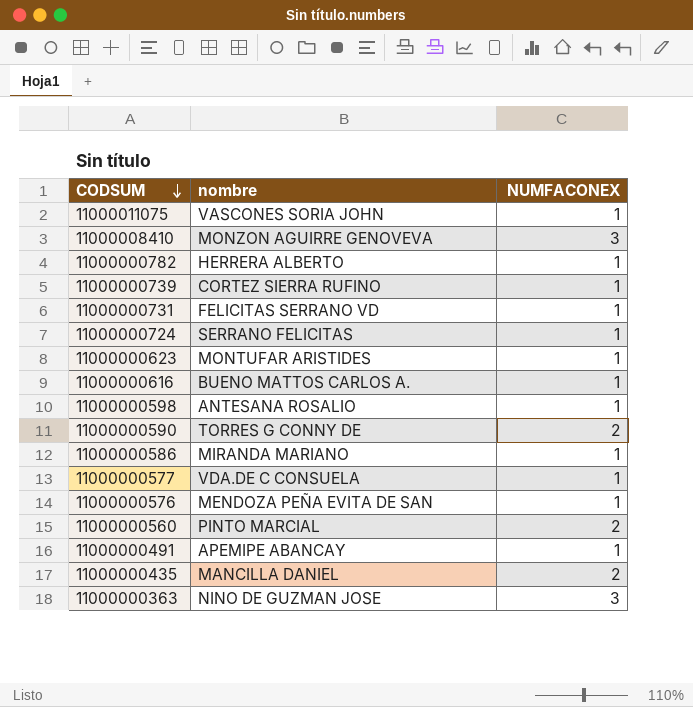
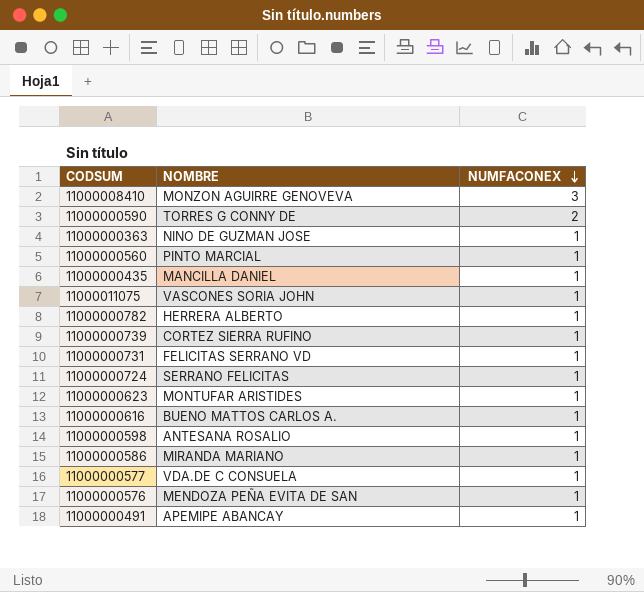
row order: CODSUM descending -> NUMFACONEX descending
column name: nombre -> NOMBRE
11000000363 | NUMFACONEX: 3 -> 1
11000000560 | NUMFACONEX: 2 -> 1
11000000435 | NUMFACONEX: 2 -> 1

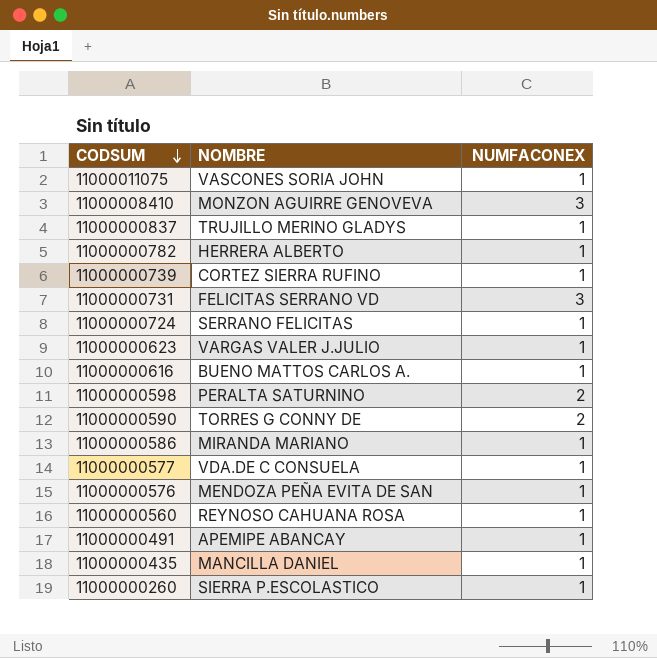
row order: NUMFACONEX descending -> CODSUM descending
row 11000000363: NINO DE GUZMAN JOSE | 1 -> none
row 11000000837: none -> TRUJILLO MERINO GLADYS | 1
11000000731 | NUMFACONEX: 1 -> 3
11000000623 | NOMBRE: MONTUFAR ARISTIDES -> VARGAS VALER J.JULIO
11000000598 | NOMBRE: ANTESANA ROSALIO -> PERALTA SATURNINO
11000000598 | NUMFACONEX: 1 -> 2
11000000560 | NOMBRE: PINTO MARCIAL -> REYNOSO CAHUANA ROSA
row 11000000260: none -> SIERRA P.ESCOLASTICO | 1

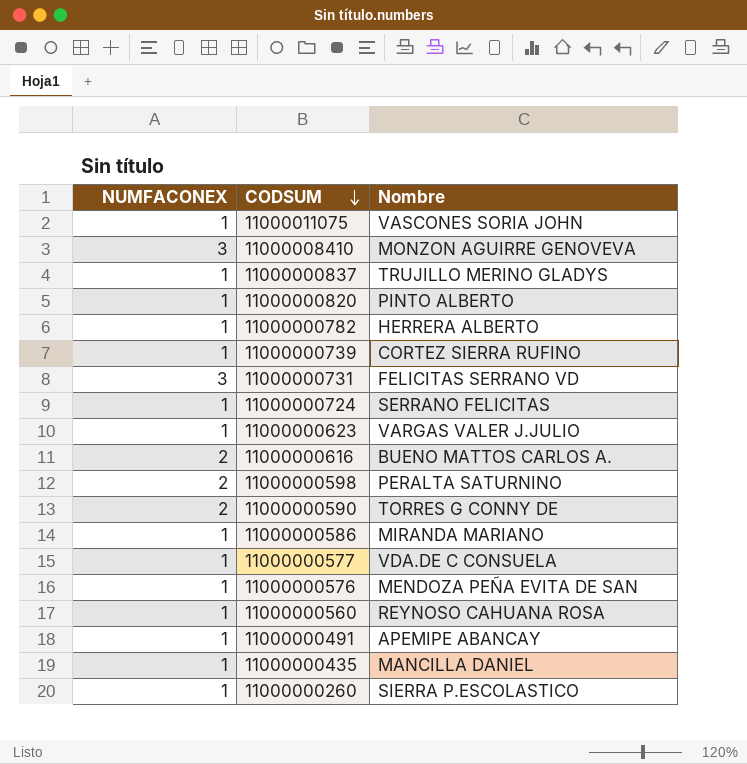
column NUMFACONEX | position: 3 -> 1
column name: NOMBRE -> Nombre
row 11000000820: none -> 1 | PINTO ALBERTO
11000000616 | NUMFACONEX: 1 -> 2

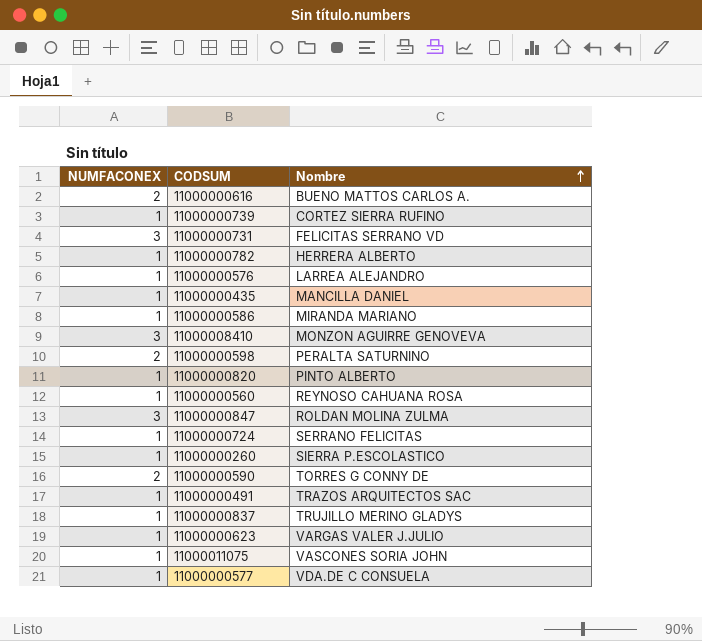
row order: CODSUM descending -> Nombre ascending
11000000576 | Nombre: MENDOZA PEÑA EVITA DE SAN -> LARREA ALEJANDRO
row 11000000847: none -> 3 | ROLDAN MOLINA ZULMA
11000000491 | Nombre: APEMIPE ABANCAY -> TRAZOS ARQUITECTOS SAC

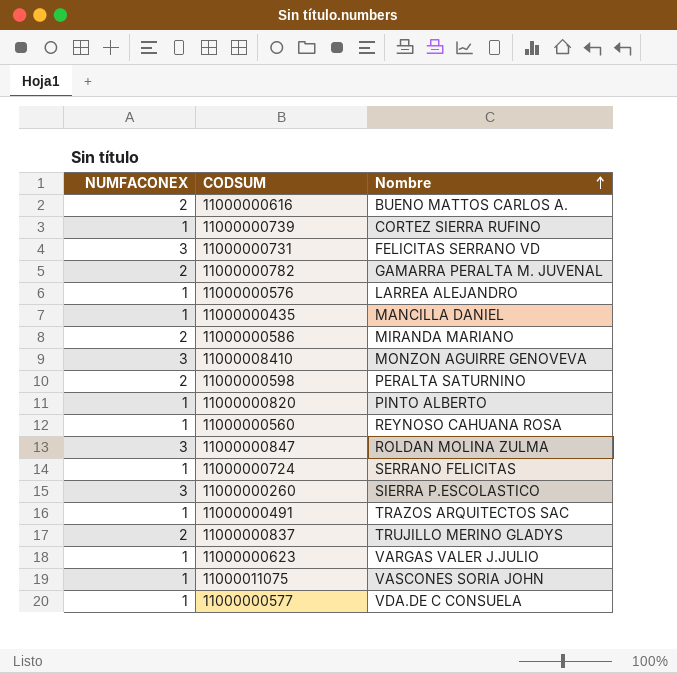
row 11000000590: 2 | TORRES G CONNY DE -> none
11000000782 | NUMFACONEX: 1 -> 2
11000000782 | Nombre: HERRERA ALBERTO -> GAMARRA PERALTA M. JUVENAL
11000000586 | NUMFACONEX: 1 -> 2
11000000260 | NUMFACONEX: 1 -> 3
11000000837 | NUMFACONEX: 1 -> 2

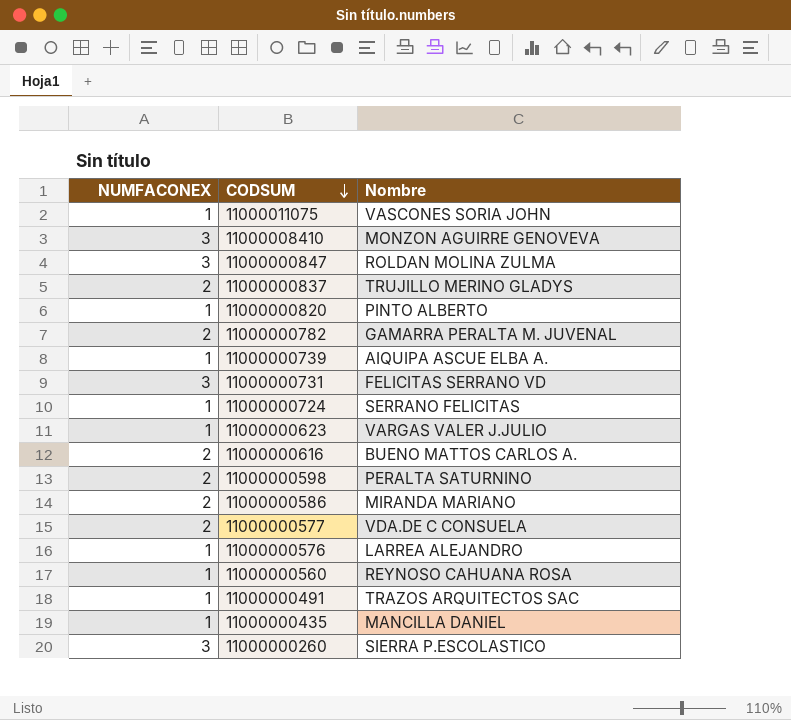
row order: Nombre ascending -> CODSUM descending
11000000739 | Nombre: CORTEZ SIERRA RUFINO -> AIQUIPA ASCUE ELBA A.
11000000577 | NUMFACONEX: 1 -> 2

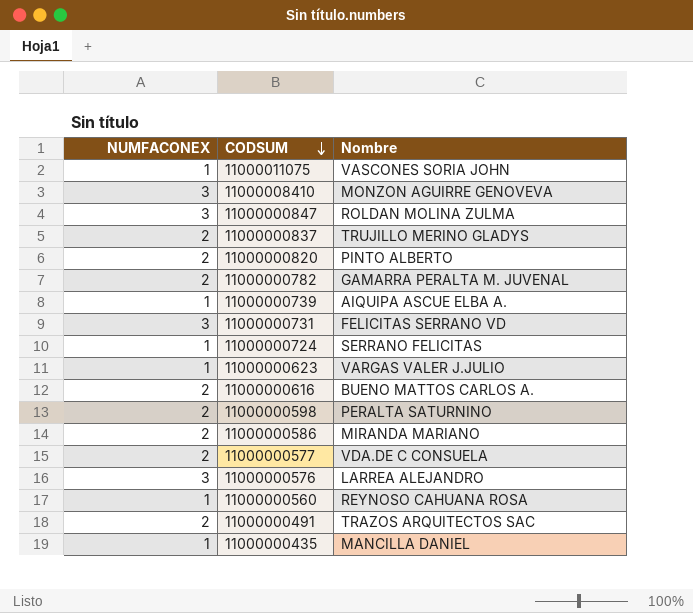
row 11000000260: 3 | SIERRA P.ESCOLASTICO -> none
11000000820 | NUMFACONEX: 1 -> 2
11000000576 | NUMFACONEX: 1 -> 3
11000000491 | NUMFACONEX: 1 -> 2

